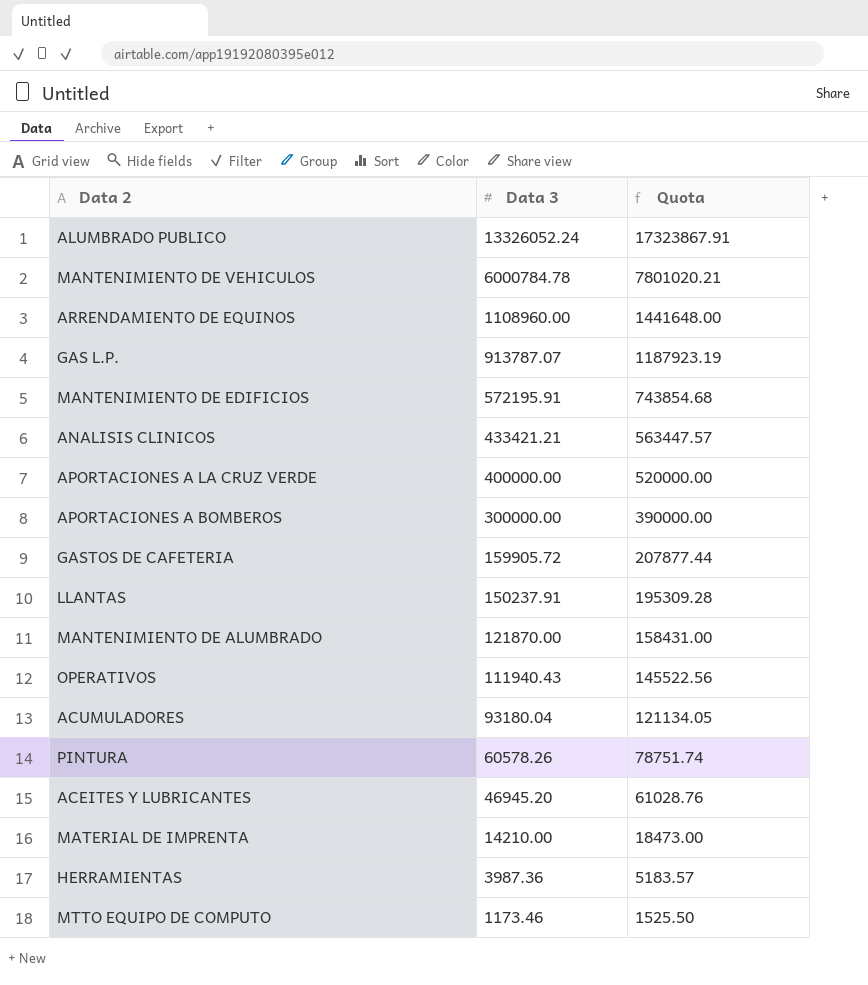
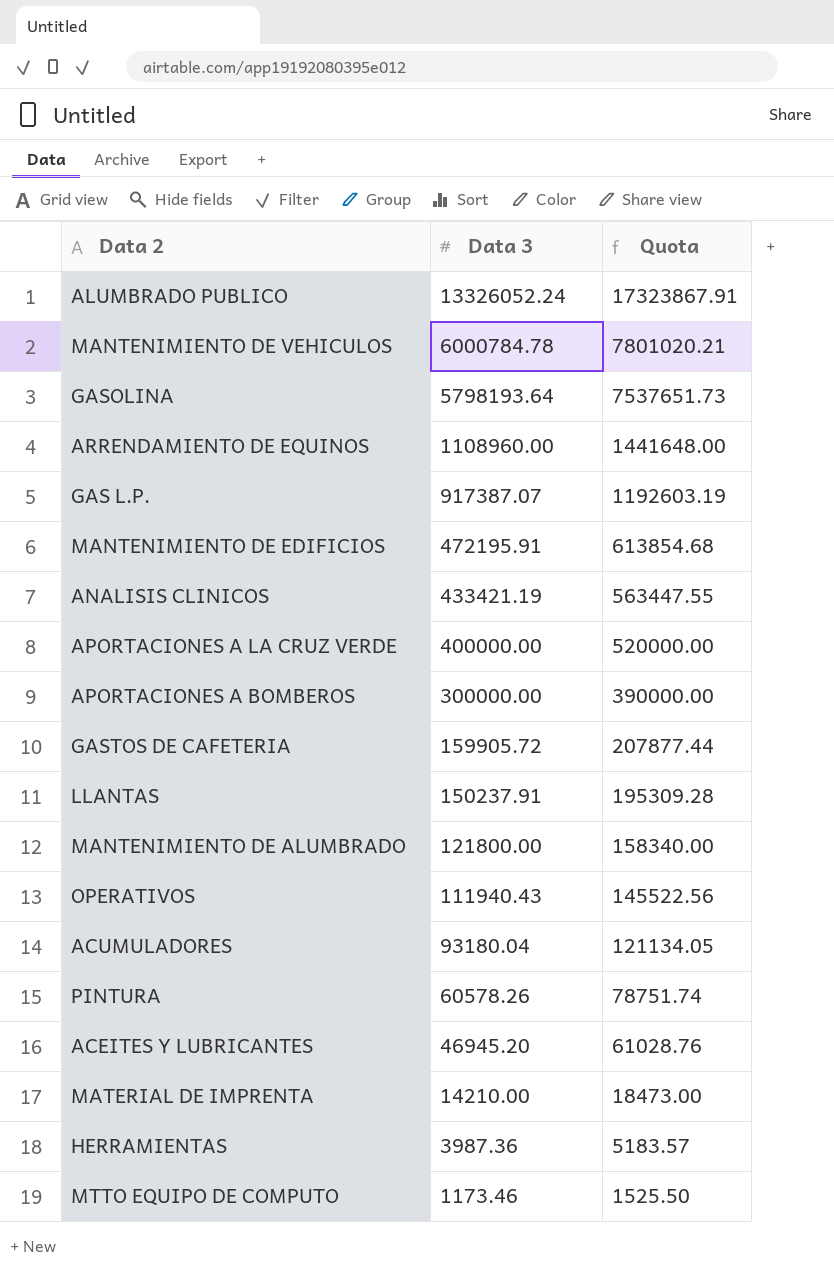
row GASOLINA: none -> 5798193.64 | 7537651.73
GAS L.P. | Data 3: 913787.07 -> 917387.07
GAS L.P. | Quota: 1187923.19 -> 1192603.19
MANTENIMIENTO DE EDIFICIOS | Data 3: 572195.91 -> 472195.91
MANTENIMIENTO DE EDIFICIOS | Quota: 743854.68 -> 613854.68
ANALISIS CLINICOS | Data 3: 433421.21 -> 433421.19
ANALISIS CLINICOS | Quota: 563447.57 -> 563447.55
MANTENIMIENTO DE ALUMBRADO | Data 3: 121870.00 -> 121800.00
MANTENIMIENTO DE ALUMBRADO | Quota: 158431.00 -> 158340.00

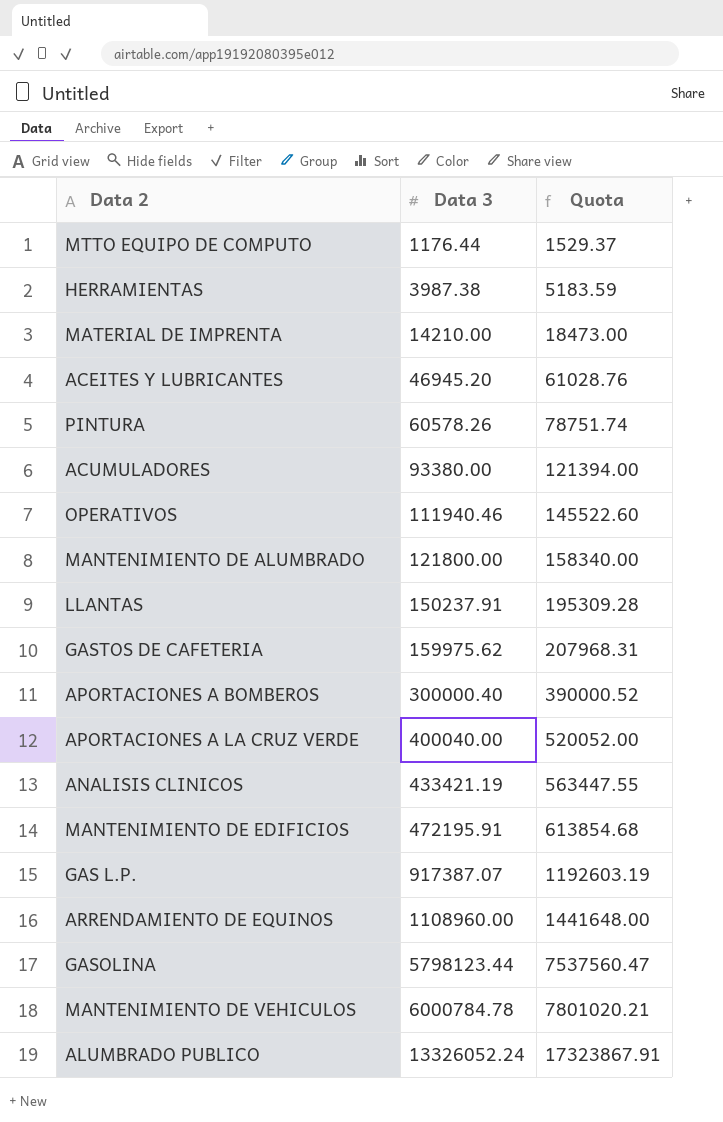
row order: Data 3 descending -> Data 3 ascending
MTTO EQUIPO DE COMPUTO | Data 3: 1173.46 -> 1176.44
MTTO EQUIPO DE COMPUTO | Quota: 1525.50 -> 1529.37
HERRAMIENTAS | Data 3: 3987.36 -> 3987.38
HERRAMIENTAS | Quota: 5183.57 -> 5183.59
ACUMULADORES | Data 3: 93180.04 -> 93380.00
ACUMULADORES | Quota: 121134.05 -> 121394.00
OPERATIVOS | Data 3: 111940.43 -> 111940.46
OPERATIVOS | Quota: 145522.56 -> 145522.60
GASTOS DE CAFETERIA | Data 3: 159905.72 -> 159975.62
GASTOS DE CAFETERIA | Quota: 207877.44 -> 207968.31
APORTACIONES A BOMBEROS | Data 3: 300000.00 -> 300000.40
APORTACIONES A BOMBEROS | Quota: 390000.00 -> 390000.52
APORTACIONES A LA CRUZ VERDE | Data 3: 400000.00 -> 400040.00
APORTACIONES A LA CRUZ VERDE | Quota: 520000.00 -> 520052.00
GASOLINA | Data 3: 5798193.64 -> 5798123.44
GASOLINA | Quota: 7537651.73 -> 7537560.47

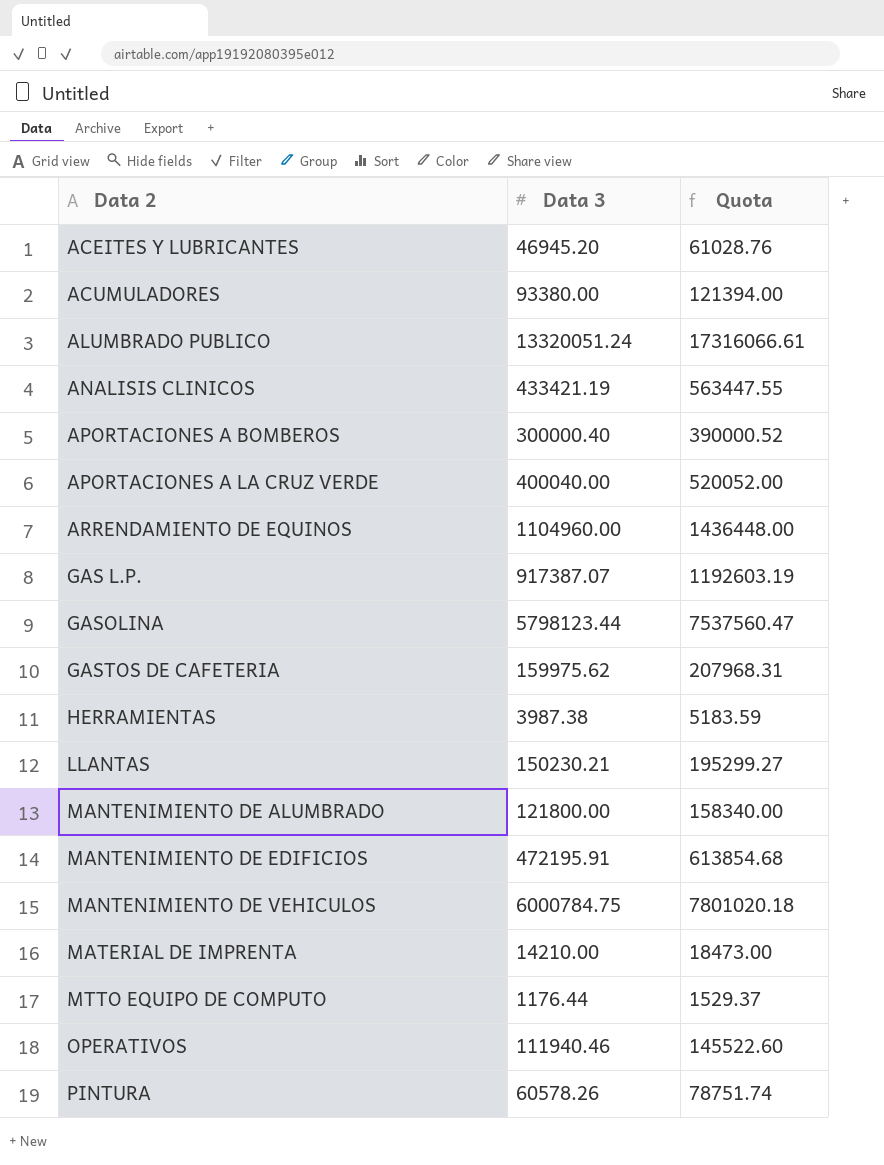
row order: Data 3 ascending -> Data 2 ascending
ALUMBRADO PUBLICO | Data 3: 13326052.24 -> 13320051.24
ALUMBRADO PUBLICO | Quota: 17323867.91 -> 17316066.61
ARRENDAMIENTO DE EQUINOS | Data 3: 1108960.00 -> 1104960.00
ARRENDAMIENTO DE EQUINOS | Quota: 1441648.00 -> 1436448.00
LLANTAS | Data 3: 150237.91 -> 150230.21
LLANTAS | Quota: 195309.28 -> 195299.27
MANTENIMIENTO DE VEHICULOS | Data 3: 6000784.78 -> 6000784.75
MANTENIMIENTO DE VEHICULOS | Quota: 7801020.21 -> 7801020.18

